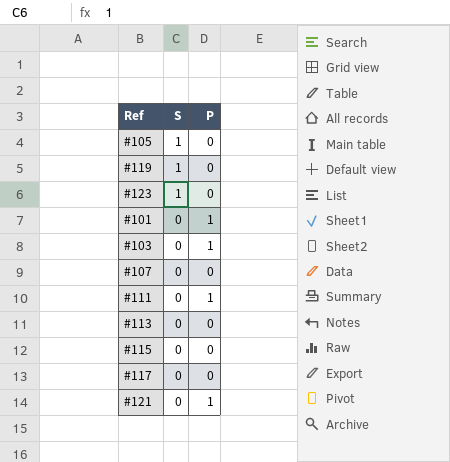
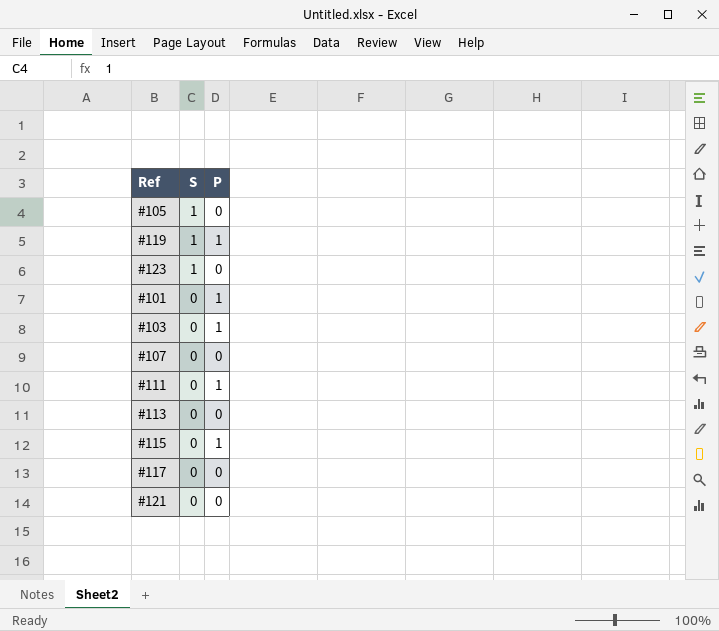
#119 | P: 0 -> 1
#115 | P: 0 -> 1
#121 | P: 1 -> 0

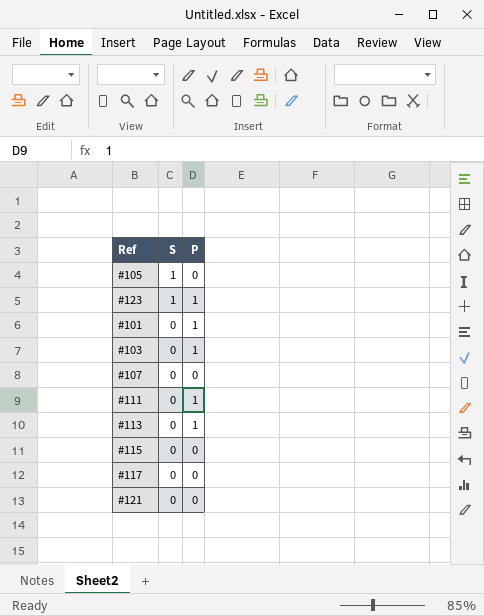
row #119: 1 | 1 -> none
#123 | P: 0 -> 1
#113 | P: 0 -> 1
#115 | P: 1 -> 0

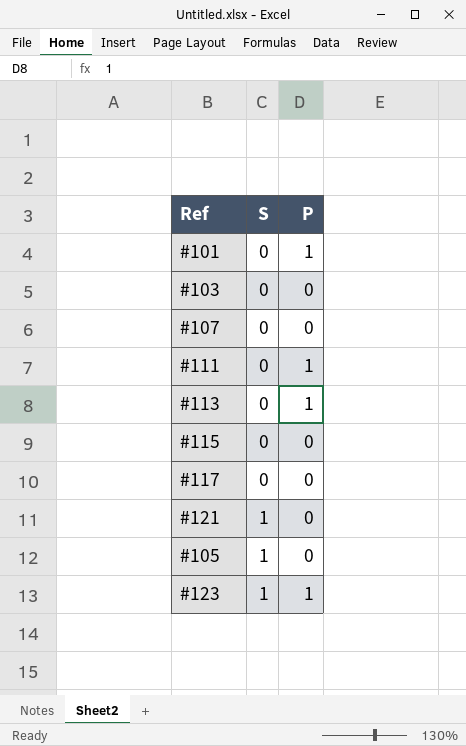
row order: S descending -> S ascending
#103 | P: 1 -> 0
#121 | S: 0 -> 1

